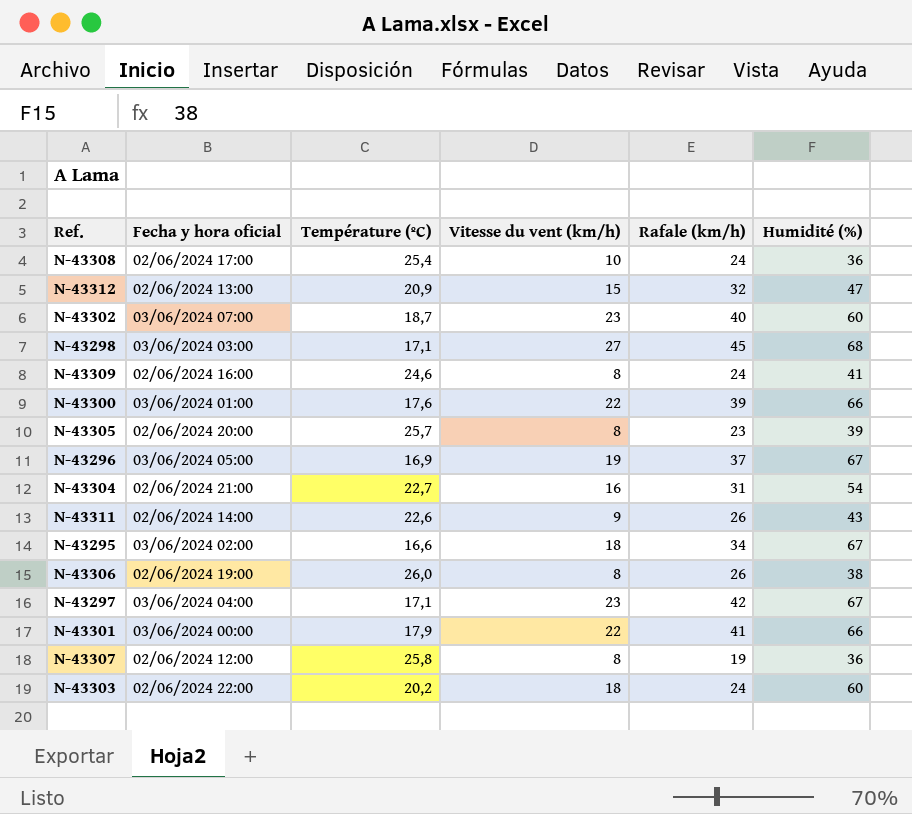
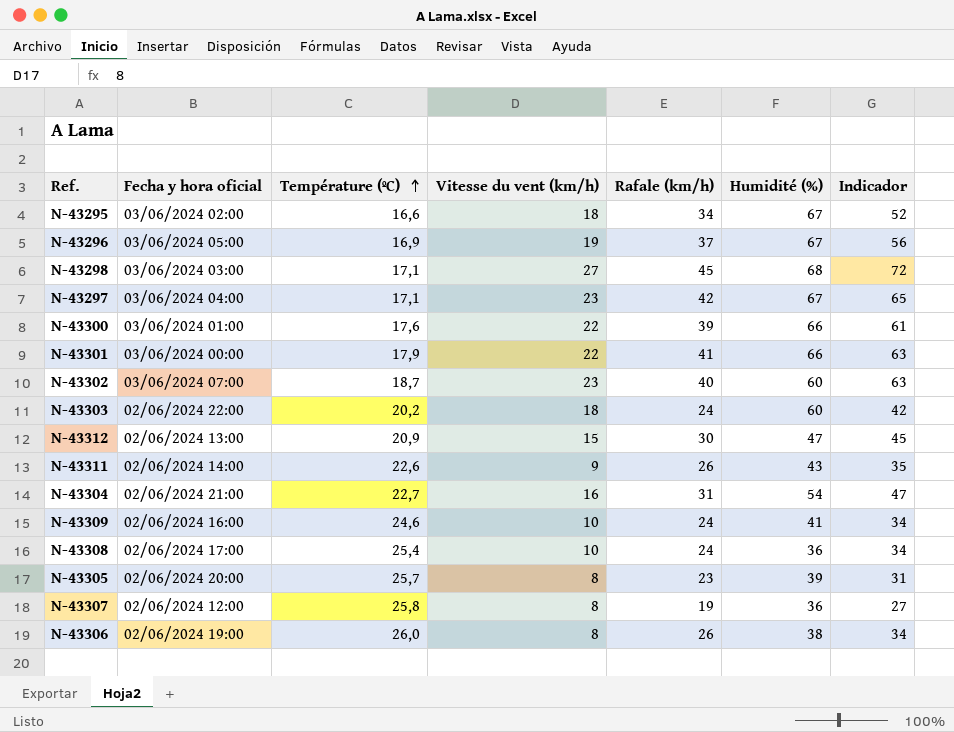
row order: none -> Température (ºC) ascending
column Indicador | formula: none -> [Vitesse du vent (km/h)] + [Rafale (km/h)]
N-43312 | Rafale (km/h): 32 -> 30
N-43309 | Vitesse du vent (km/h): 8 -> 10

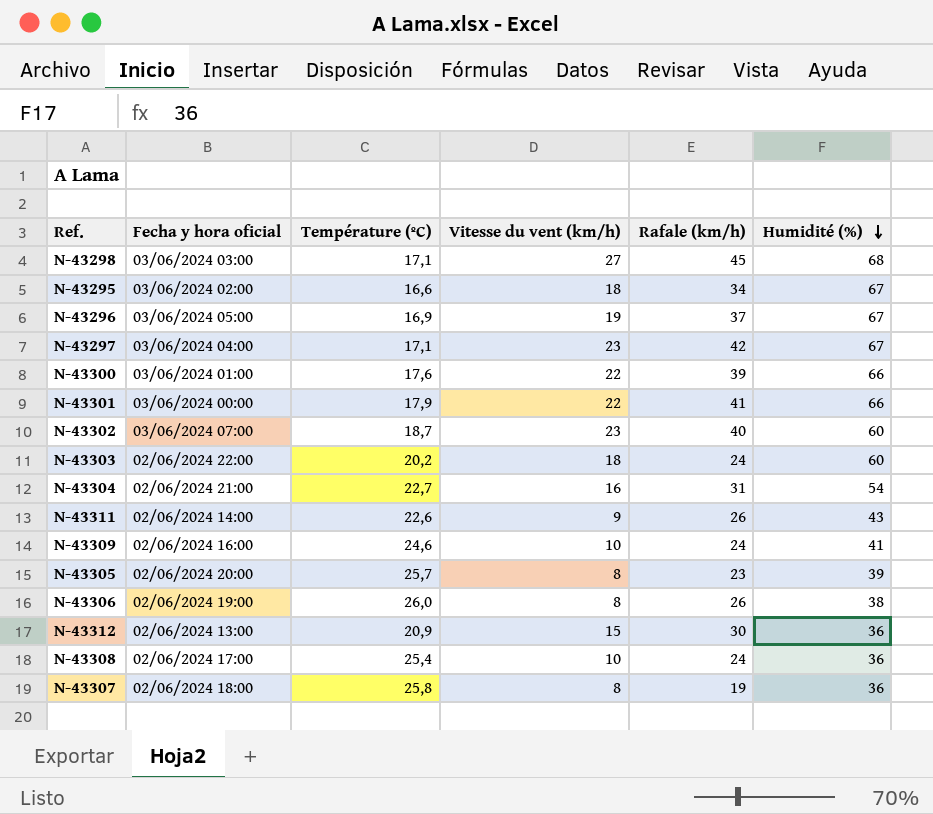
row order: Température (ºC) ascending -> Humidité (%) descending
column Indicador | formula: [Vitesse du vent (km/h)] + [Rafale (km/h)] -> none
N-43312 | Humidité (%): 47 -> 36
N-43307 | Fecha y hora oficial: 02/06/2024 12:00 -> 02/06/2024 18:00

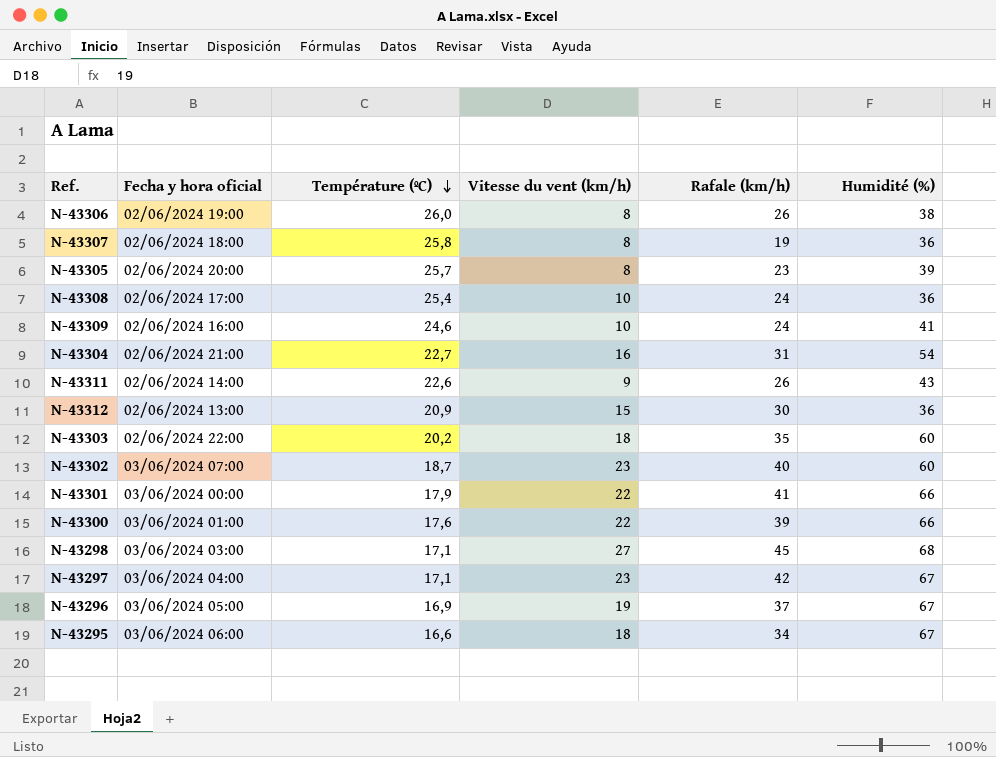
row order: Humidité (%) descending -> Température (ºC) descending
N-43303 | Rafale (km/h): 24 -> 35
N-43295 | Fecha y hora oficial: 03/06/2024 02:00 -> 03/06/2024 06:00

